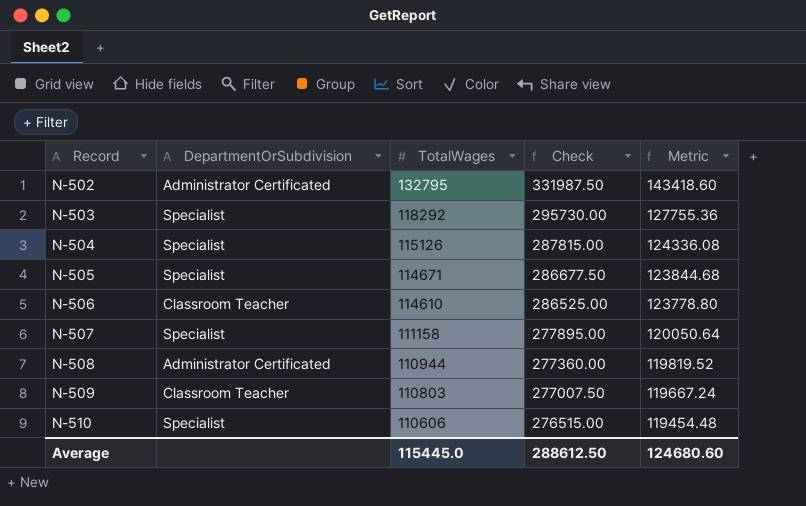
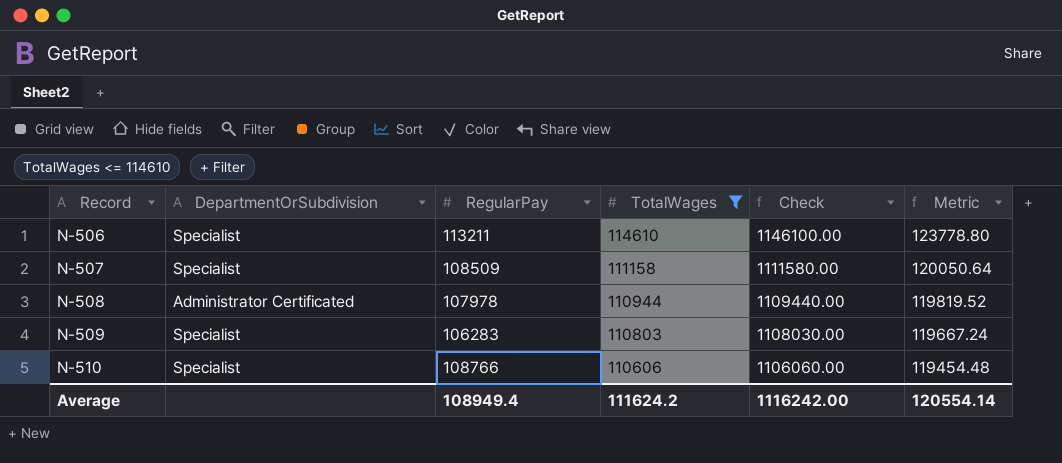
filter: none -> TotalWages <= 114610
column RegularPay | position: none -> 3
column Check | formula: [TotalWages] * 2.5 -> [TotalWages] * 10
N-506 | DepartmentOrSubdivision: Classroom Teacher -> Specialist
N-509 | DepartmentOrSubdivision: Classroom Teacher -> Specialist
Average | TotalWages: 115445.0 -> 111624.2
Average | Check: 288612.50 -> 1116242.00
Average | Metric: 124680.60 -> 120554.14

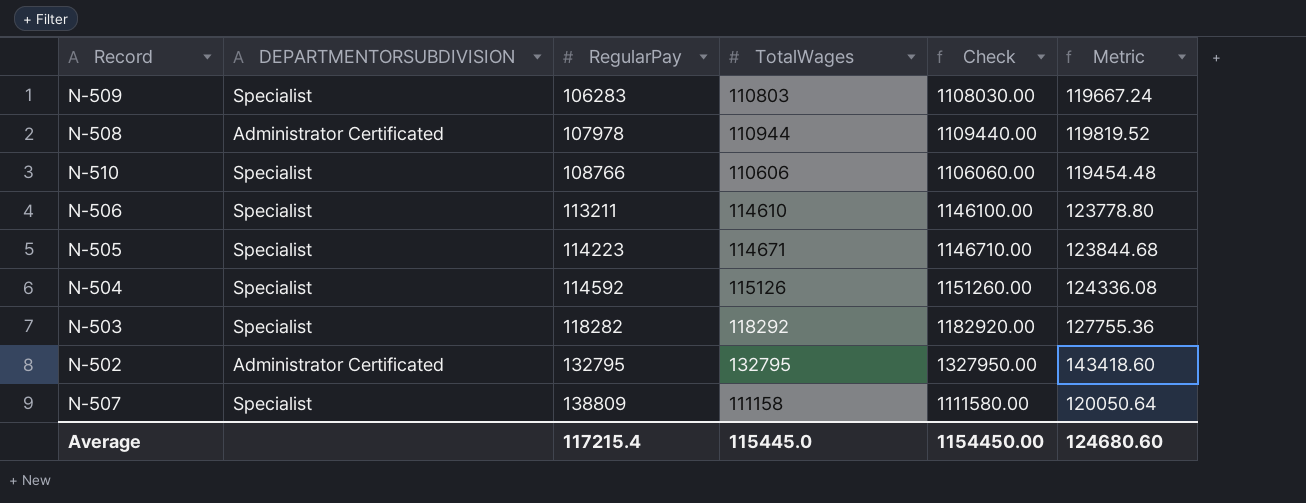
filter: TotalWages <= 114610 -> none
row order: Record ascending -> RegularPay ascending
column name: DepartmentOrSubdivision -> DEPARTMENTORSUBDIVISION
N-507 | RegularPay: 108509 -> 138809
Average | RegularPay: 108949.4 -> 117215.4
Average | TotalWages: 111624.2 -> 115445.0
Average | Check: 1116242.00 -> 1154450.00
Average | Metric: 120554.14 -> 124680.60

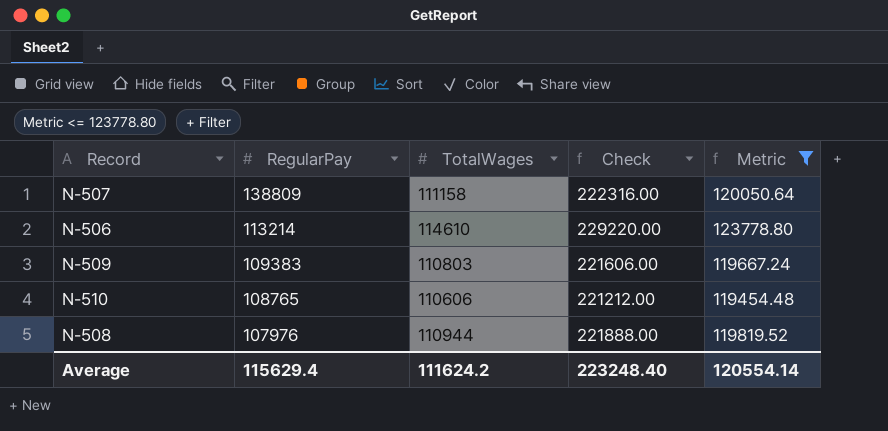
filter: none -> Metric <= 123778.80
row order: RegularPay ascending -> RegularPay descending
column DEPARTMENTORSUBDIVISION | position: 2 -> none
column Check | formula: [TotalWages] * 10 -> [TotalWages] * 2
N-506 | RegularPay: 113211 -> 113214
N-509 | RegularPay: 106283 -> 109383
N-510 | RegularPay: 108766 -> 108765
N-508 | RegularPay: 107978 -> 107976
Average | RegularPay: 117215.4 -> 115629.4
Average | TotalWages: 115445.0 -> 111624.2
Average | Check: 1154450.00 -> 223248.40
Average | Metric: 124680.60 -> 120554.14

